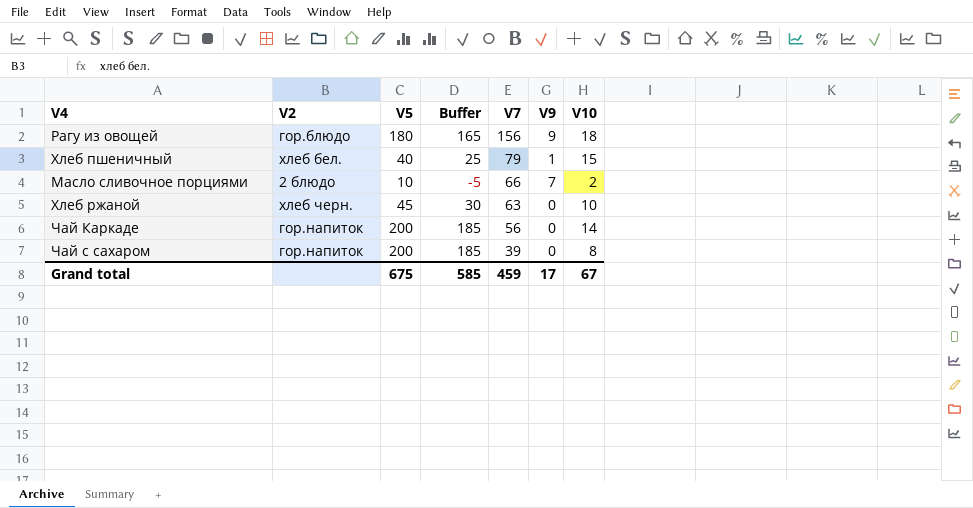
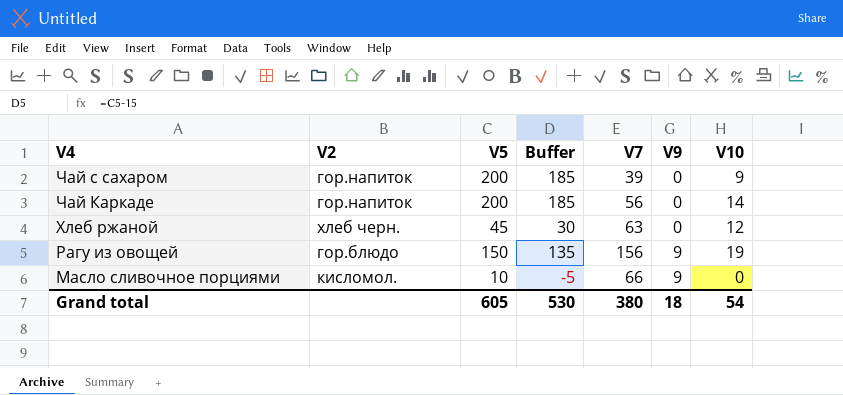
row order: V7 descending -> V4 descending
row Хлеб пшеничный: хлеб бел. | 40 | 25 | 79 | 1 | 15 -> none
Чай с сахаром | V10: 8 -> 9
Хлеб ржаной | V10: 10 -> 12
Рагу из овощей | V5: 180 -> 150
Рагу из овощей | Buffer: 165 -> 135
Рагу из овощей | V10: 18 -> 19
Масло сливочное порциями | V2: 2 блюдо -> кисломол.
Масло сливочное порциями | V9: 7 -> 9
Масло сливочное порциями | V10: 2 -> 0
Grand total | V5: 675 -> 605
Grand total | Buffer: 585 -> 530
Grand total | V7: 459 -> 380
Grand total | V9: 17 -> 18
Grand total | V10: 67 -> 54

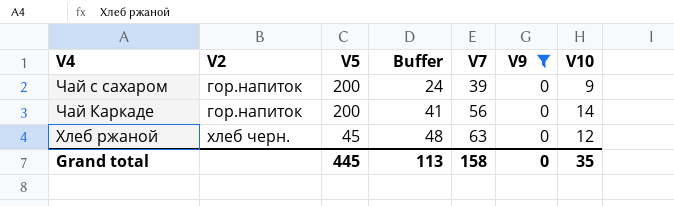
filter: none -> V9 = 0
column Buffer | formula: [V5] - 15 -> [V7] - 15
Grand total | V5: 605 -> 445
Grand total | Buffer: 530 -> 113
Grand total | V7: 380 -> 158
Grand total | V9: 18 -> 0
Grand total | V10: 54 -> 35

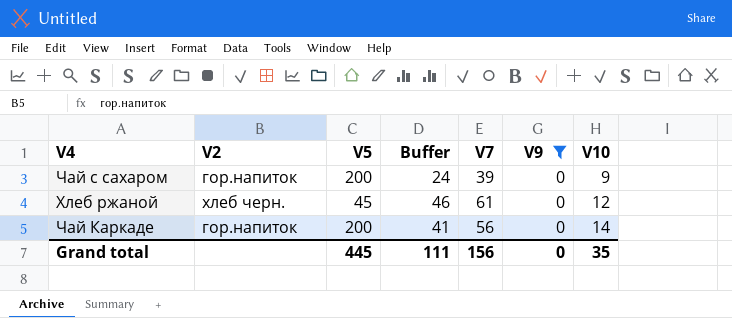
row order: V4 descending -> V10 ascending
Хлеб ржаной | Buffer: 48 -> 46
Хлеб ржаной | V7: 63 -> 61
Grand total | Buffer: 113 -> 111
Grand total | V7: 158 -> 156

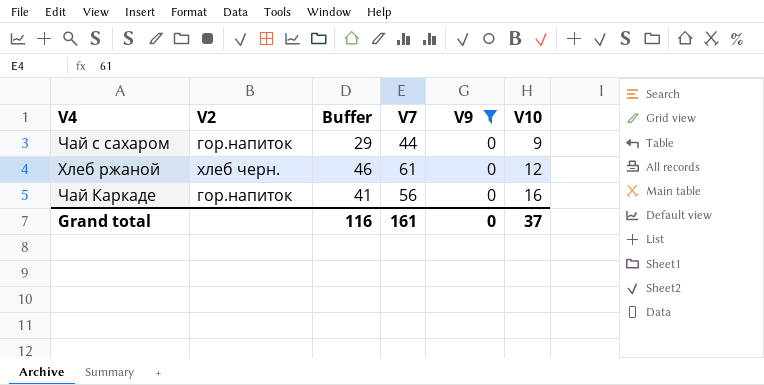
column V5 | position: 3 -> none
Чай с сахаром | Buffer: 24 -> 29
Чай с сахаром | V7: 39 -> 44
Чай Каркаде | V10: 14 -> 16
Grand total | Buffer: 111 -> 116
Grand total | V7: 156 -> 161
Grand total | V10: 35 -> 37

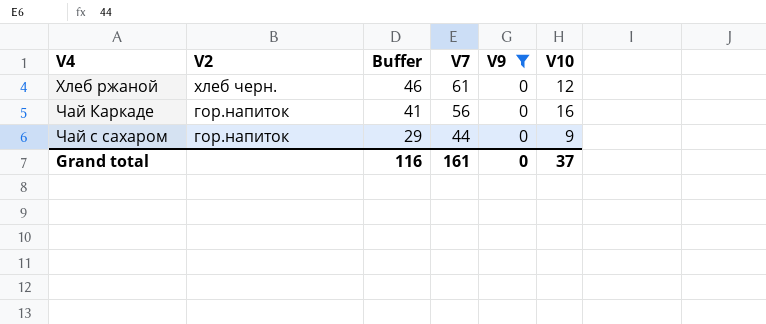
row order: V10 ascending -> V4 ascending

